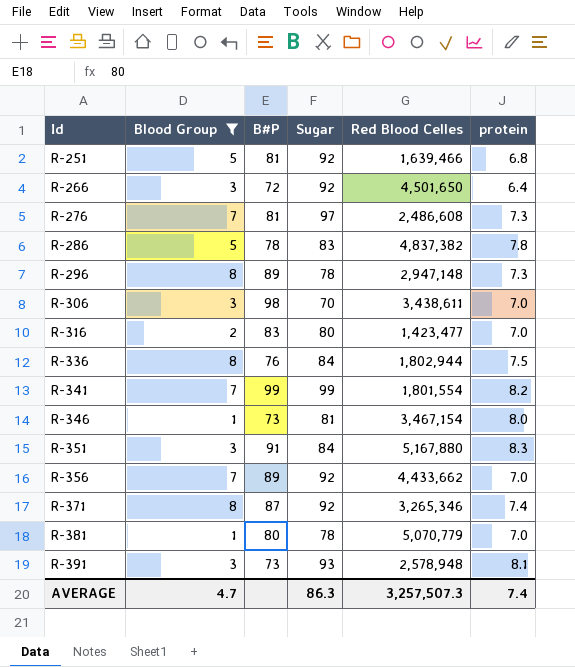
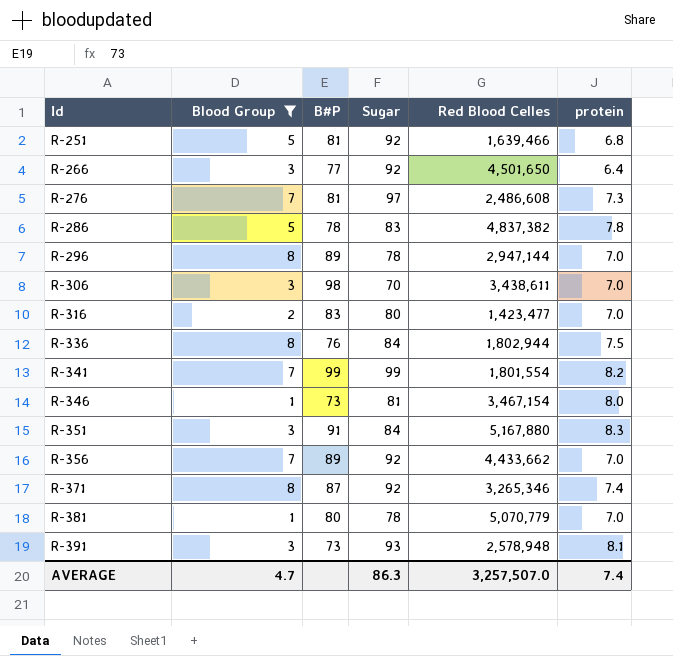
R-266 | B#P: 72 -> 77
R-296 | Red Blood Celles: 2,947,148 -> 2,947,144
R-296 | protein: 7.3 -> 7.0
AVERAGE | Red Blood Celles: 3,257,507.3 -> 3,257,507.0

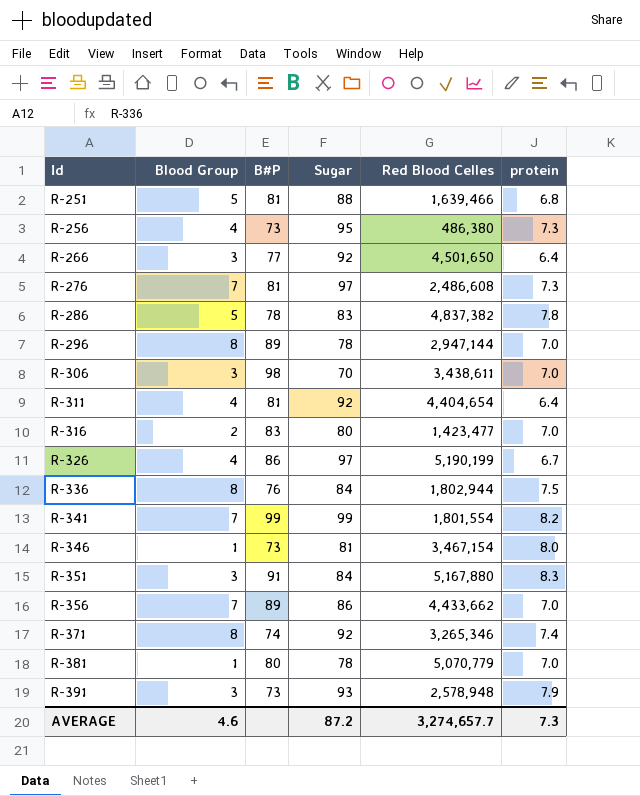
filter: Blood Group != 4 -> none
R-251 | Sugar: 92 -> 88
R-356 | Sugar: 92 -> 86
R-371 | B#P: 87 -> 74
R-391 | protein: 8.1 -> 7.9
AVERAGE | Blood Group: 4.7 -> 4.6
AVERAGE | Sugar: 86.3 -> 87.2
AVERAGE | Red Blood Celles: 3,257,507.0 -> 3,274,657.7
AVERAGE | protein: 7.4 -> 7.3

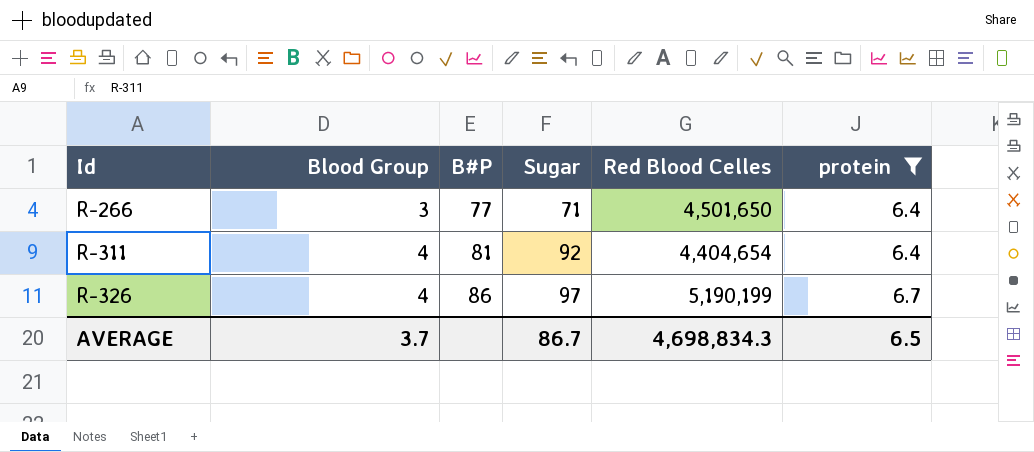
filter: none -> protein <= 6.7
R-266 | Sugar: 92 -> 71
AVERAGE | Blood Group: 4.6 -> 3.7
AVERAGE | Sugar: 87.2 -> 86.7
AVERAGE | Red Blood Celles: 3,274,657.7 -> 4,698,834.3
AVERAGE | protein: 7.3 -> 6.5

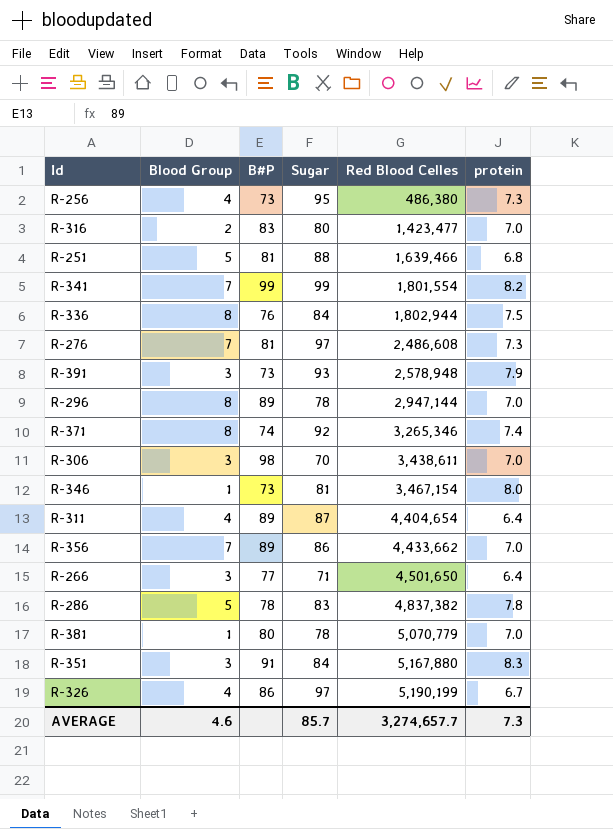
filter: protein <= 6.7 -> none
row order: Id ascending -> Red Blood Celles ascending
R-311 | B#P: 81 -> 89
R-311 | Sugar: 92 -> 87
AVERAGE | Blood Group: 3.7 -> 4.6
AVERAGE | Sugar: 86.7 -> 85.7
AVERAGE | Red Blood Celles: 4,698,834.3 -> 3,274,657.7
AVERAGE | protein: 6.5 -> 7.3

